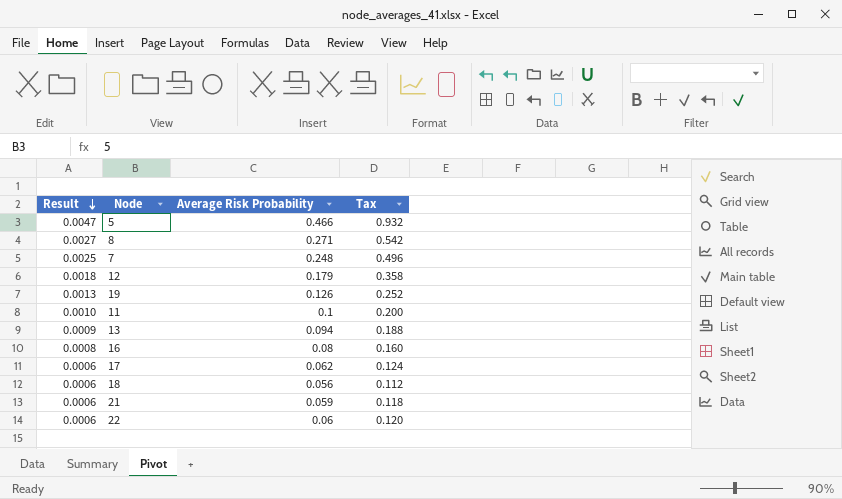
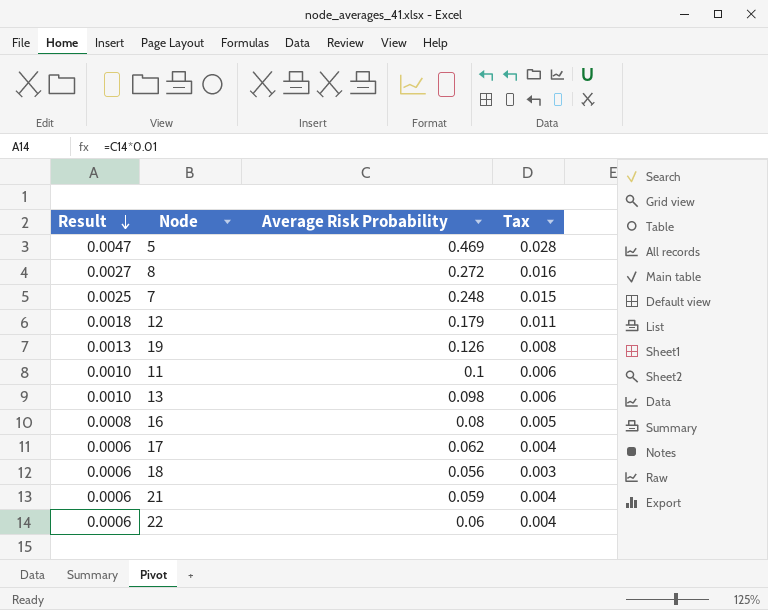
column Tax | formula: [Average Risk Probability] * 2 -> [Average Risk Probability] * 0.06
5 | Average Risk Probability: 0.466 -> 0.469
8 | Average Risk Probability: 0.271 -> 0.272
13 | Result: 0.0009 -> 0.0010
13 | Average Risk Probability: 0.094 -> 0.098

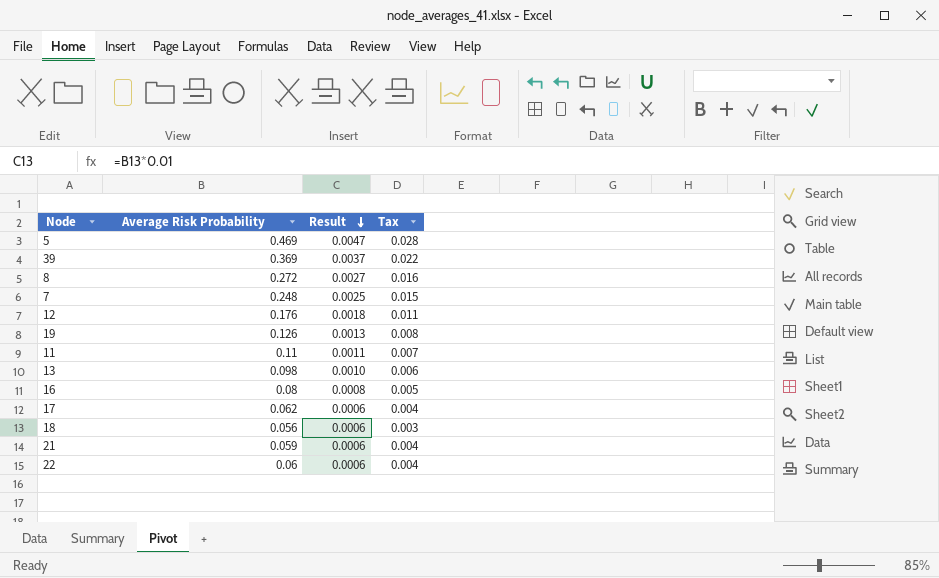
column Result | position: 1 -> 3
row 39: none -> 0.369 | 0.0037 | 0.022
12 | Average Risk Probability: 0.179 -> 0.176
11 | Average Risk Probability: 0.1 -> 0.11
11 | Result: 0.0010 -> 0.0011
11 | Tax: 0.006 -> 0.007

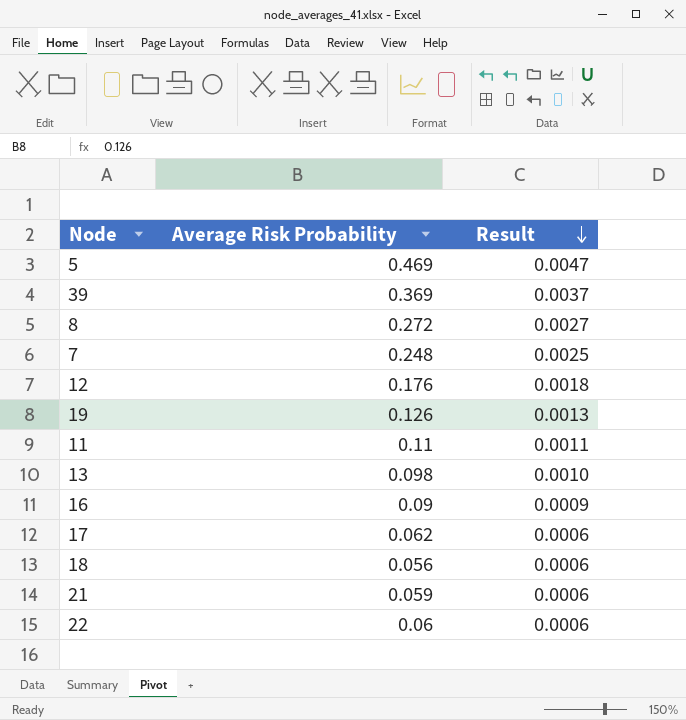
column Tax | formula: [Average Risk Probability] * 0.06 -> none
16 | Average Risk Probability: 0.08 -> 0.09
16 | Result: 0.0008 -> 0.0009

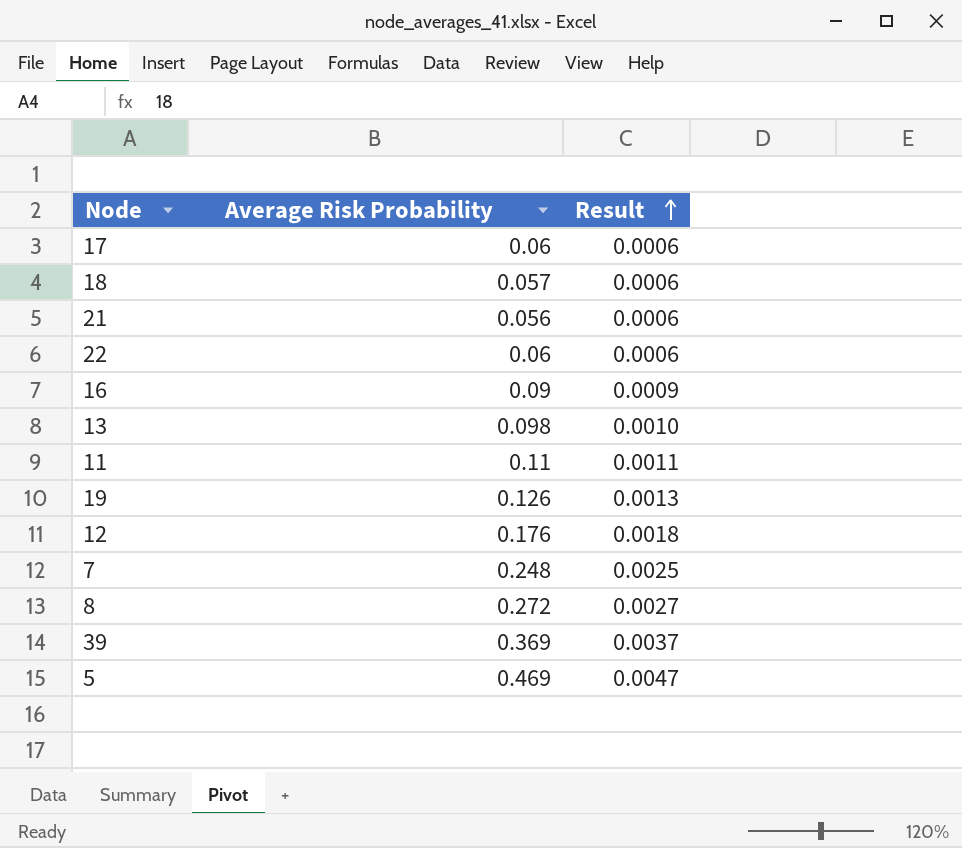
row order: Result descending -> Result ascending
17 | Average Risk Probability: 0.062 -> 0.06
18 | Average Risk Probability: 0.056 -> 0.057
21 | Average Risk Probability: 0.059 -> 0.056

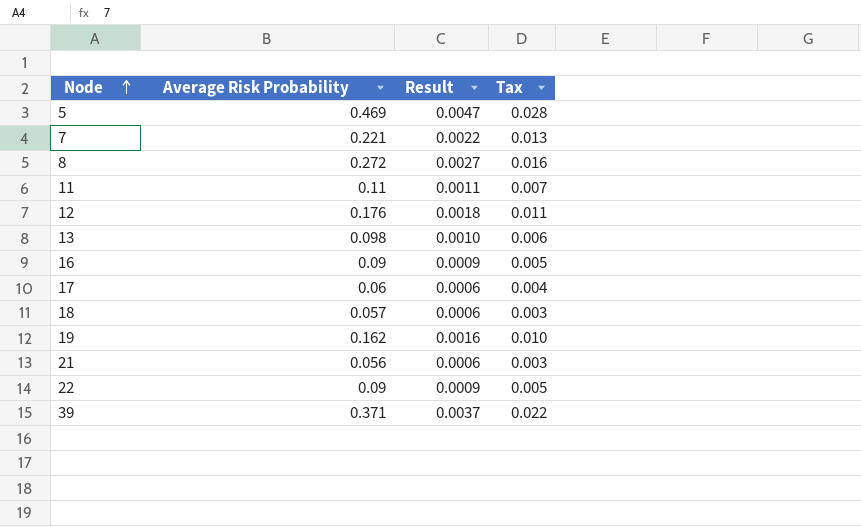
row order: Result ascending -> Node ascending
column Tax | formula: none -> [Average Risk Probability] * 0.06
7 | Average Risk Probability: 0.248 -> 0.221
7 | Result: 0.0025 -> 0.0022
19 | Average Risk Probability: 0.126 -> 0.162
19 | Result: 0.0013 -> 0.0016
22 | Average Risk Probability: 0.06 -> 0.09
22 | Result: 0.0006 -> 0.0009
39 | Average Risk Probability: 0.369 -> 0.371

